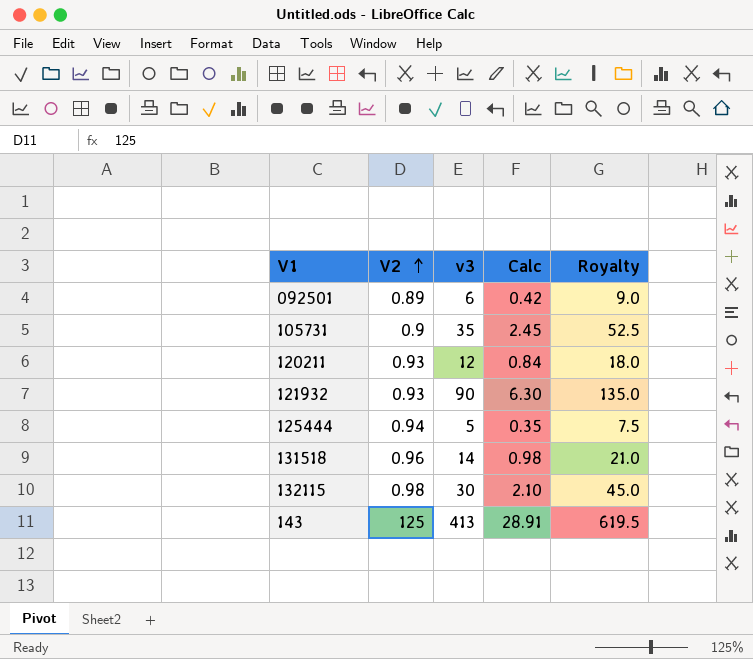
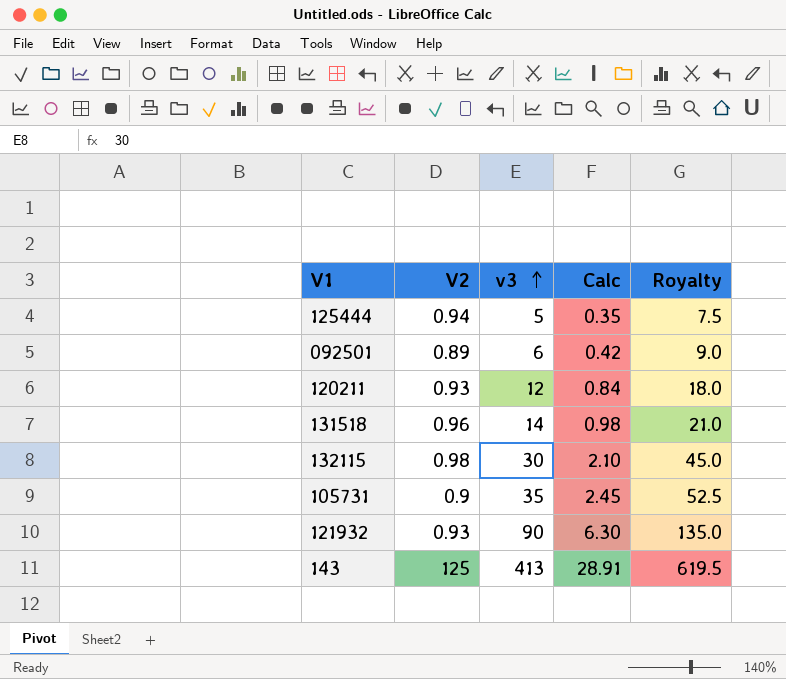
row order: V2 ascending -> v3 ascending

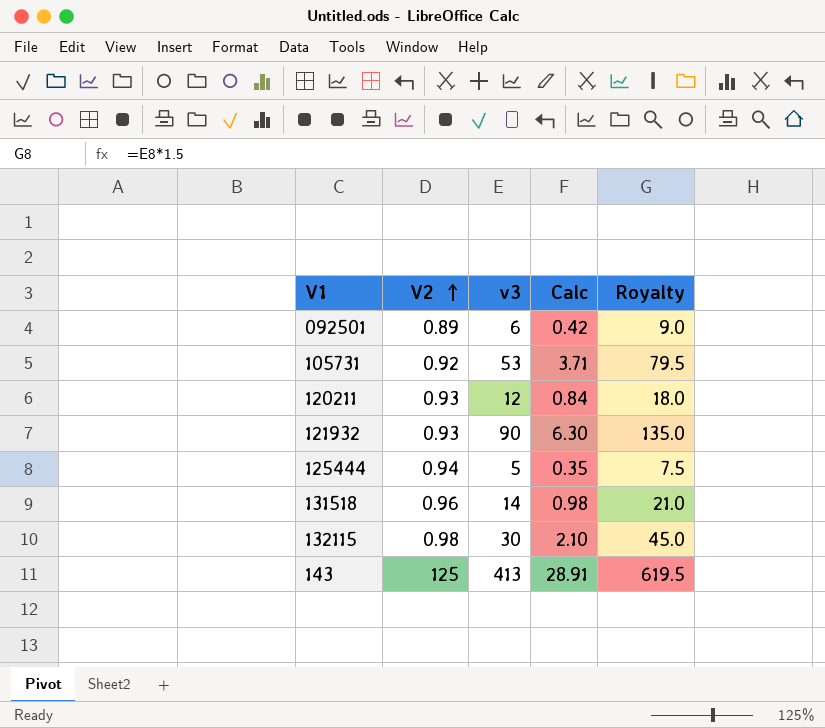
row order: v3 ascending -> V2 ascending
105731 | V2: 0.9 -> 0.92
105731 | v3: 35 -> 53
105731 | Calc: 2.45 -> 3.71
105731 | Royalty: 52.5 -> 79.5

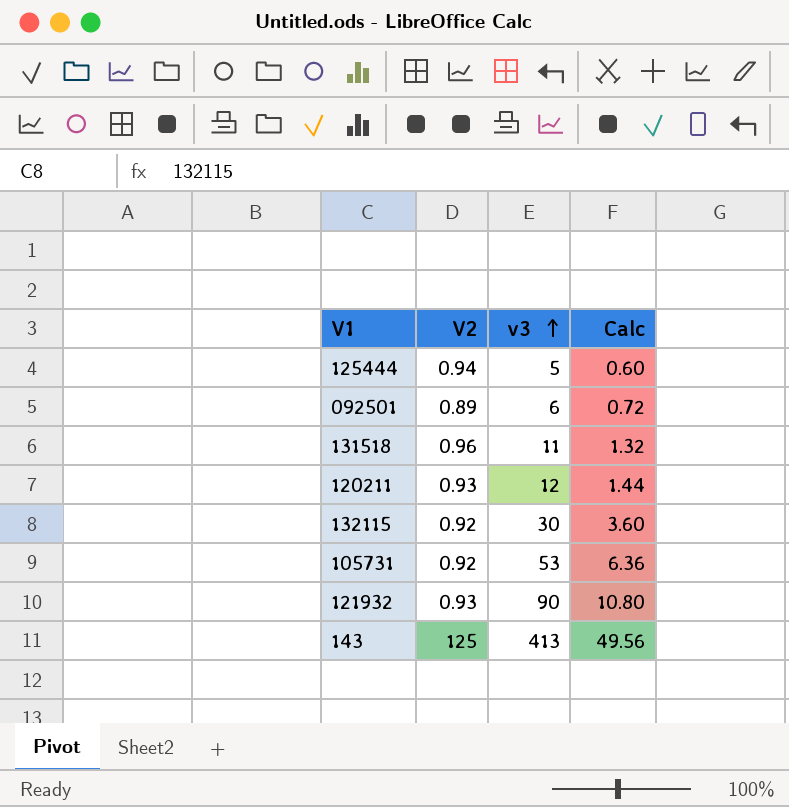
row order: V2 ascending -> v3 ascending
column Royalty | formula: [v3] * 1.5 -> none
column Calc | formula: [v3] * 0.07 -> [v3] * 0.12
131518 | v3: 14 -> 11
132115 | V2: 0.98 -> 0.92

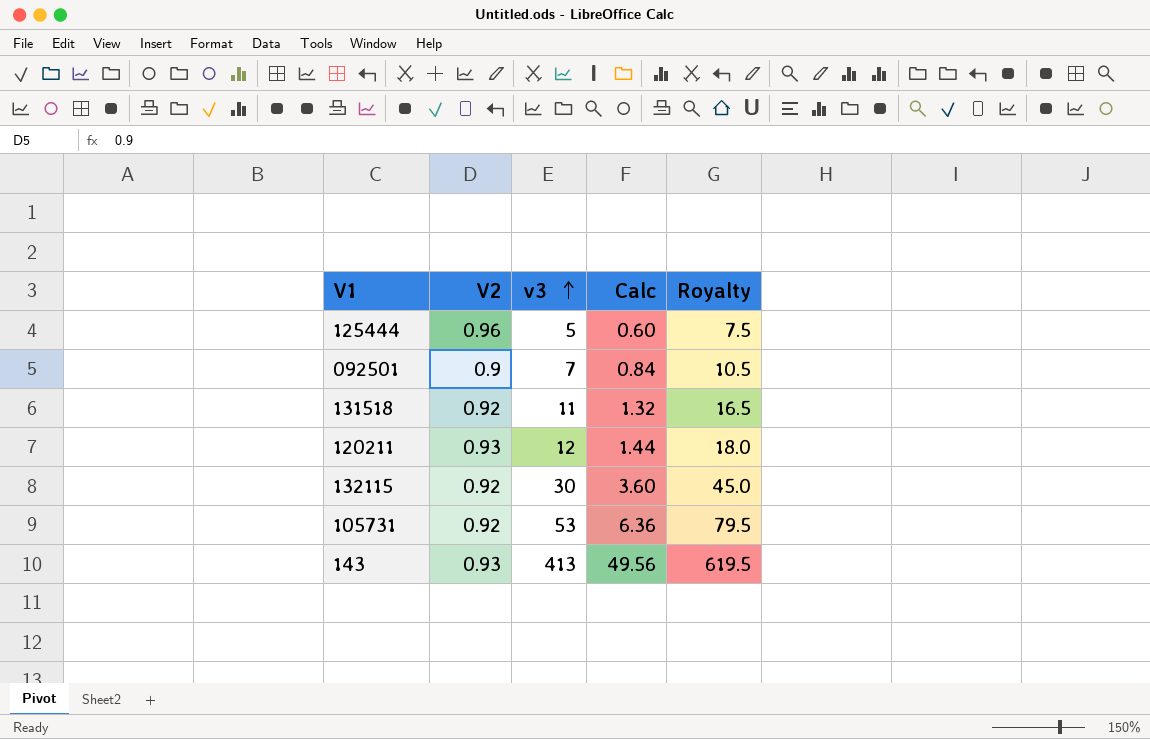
column Royalty | formula: none -> [v3] * 1.5
row 121932: 0.93 | 90 | 10.80 -> none
125444 | V2: 0.94 -> 0.96
092501 | V2: 0.89 -> 0.9
092501 | v3: 6 -> 7
092501 | Calc: 0.72 -> 0.84
131518 | V2: 0.96 -> 0.92
143 | V2: 125 -> 0.93

